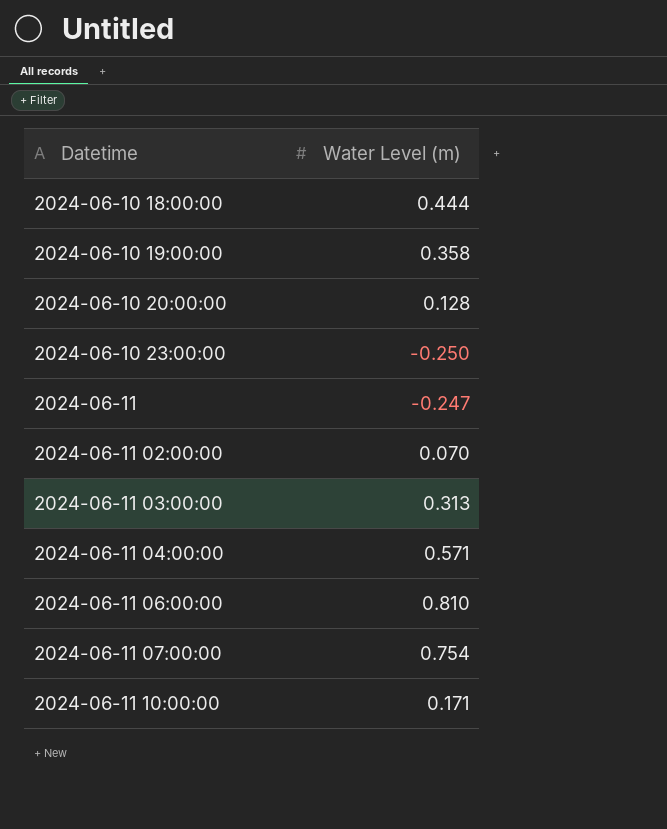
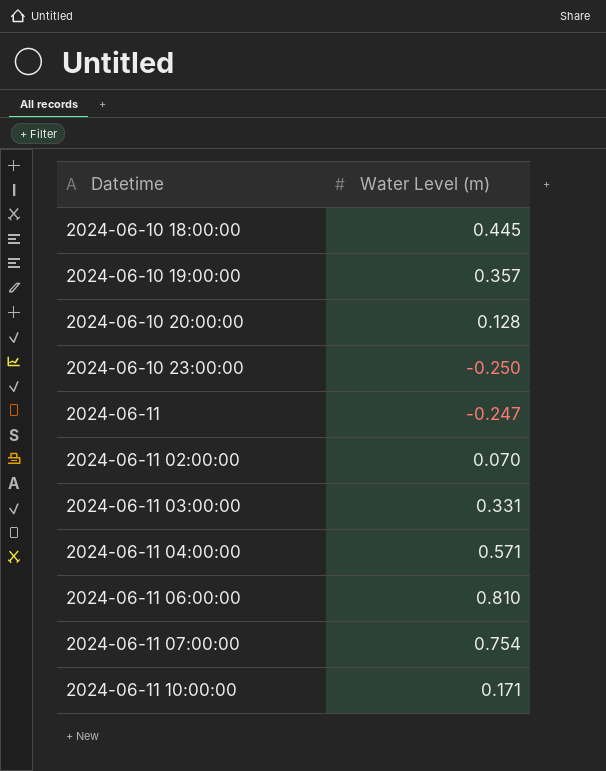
2024-06-10 18:00:00 | Water Level (m): 0.444 -> 0.445
2024-06-10 19:00:00 | Water Level (m): 0.358 -> 0.357
2024-06-11 03:00:00 | Water Level (m): 0.313 -> 0.331

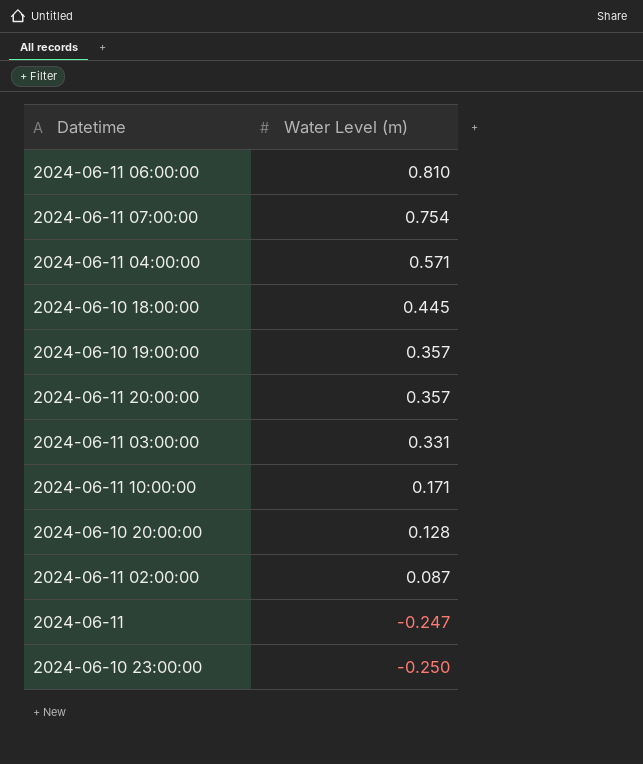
row order: Datetime ascending -> Water Level (m) descending
row 2024-06-11 20:00:00: none -> 0.357
2024-06-11 02:00:00 | Water Level (m): 0.070 -> 0.087

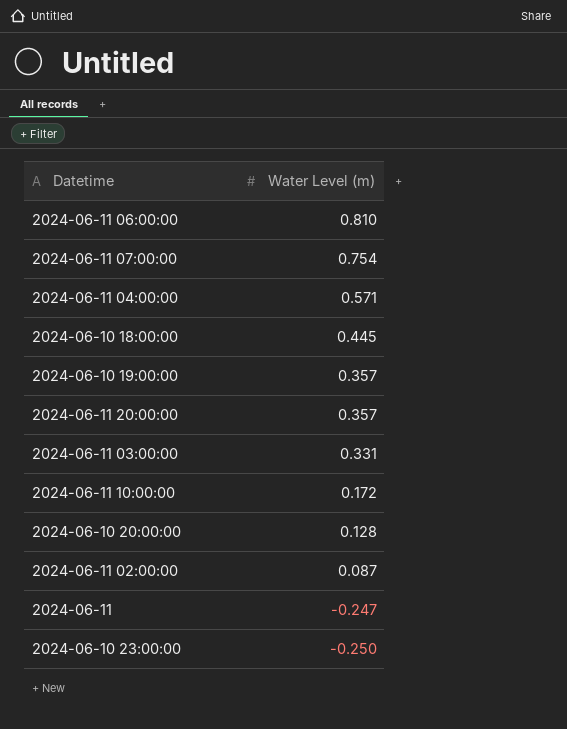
2024-06-11 10:00:00 | Water Level (m): 0.171 -> 0.172

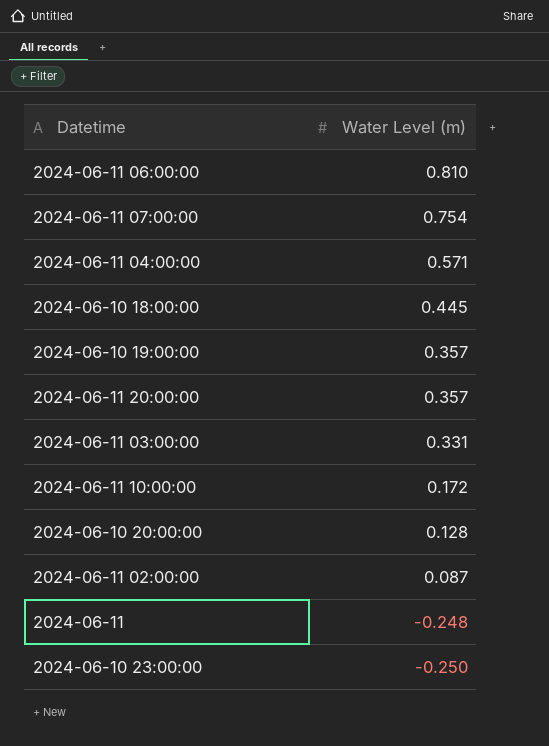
2024-06-11 | Water Level (m): -0.247 -> -0.248

